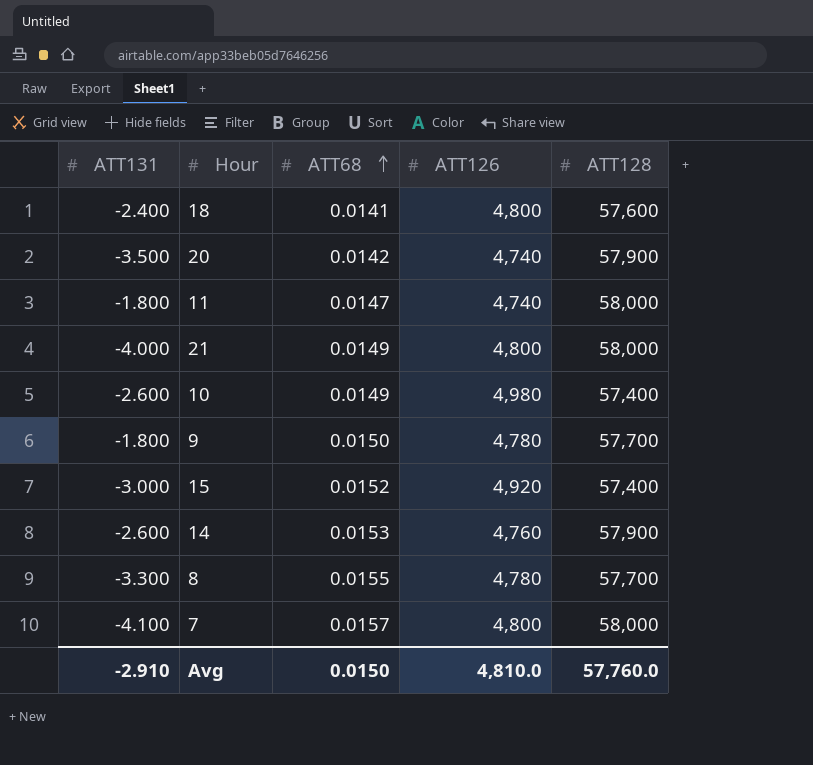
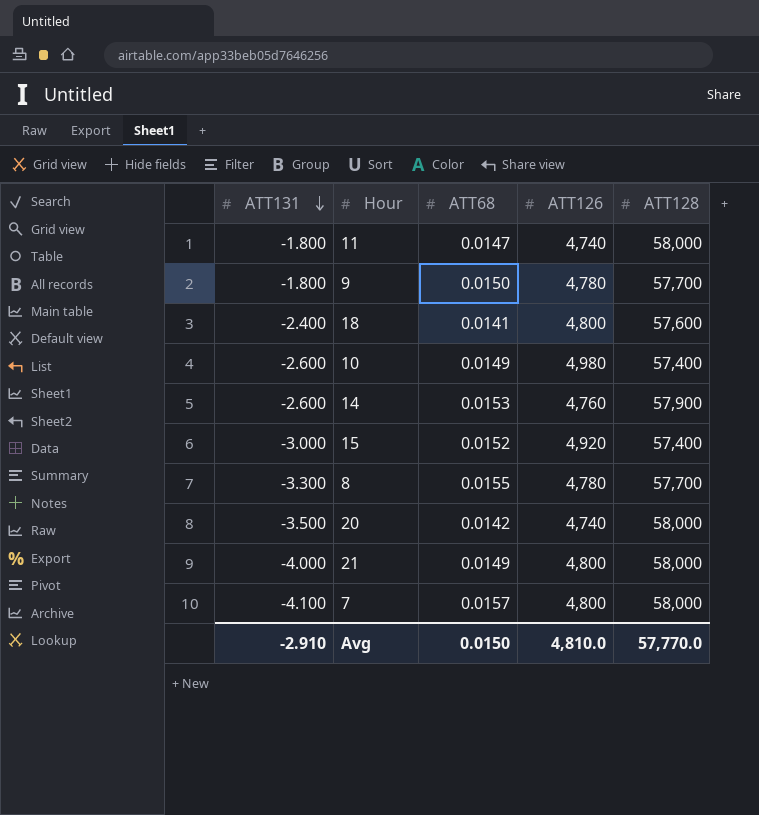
row order: ATT68 ascending -> ATT131 descending
20 | ATT128: 57,900 -> 58,000
Avg | ATT128: 57,760.0 -> 57,770.0

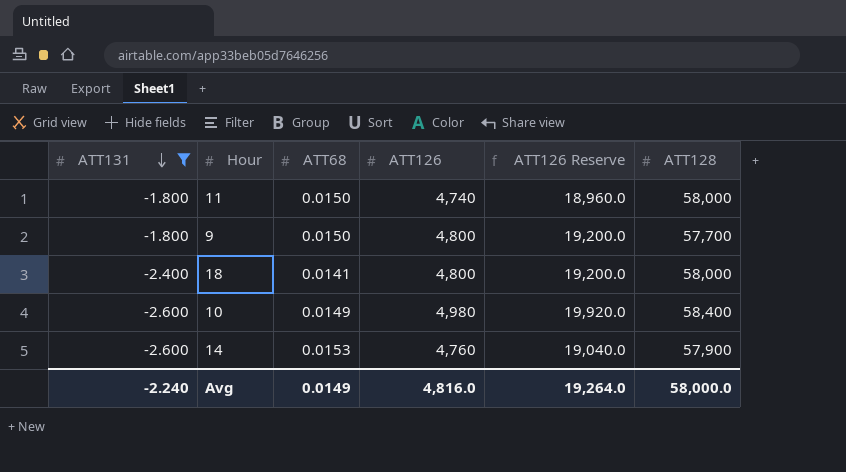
filter: none -> ATT131 >= -2.600
column ATT126 Reserve | formula: none -> [ATT126] * 4
11 | ATT68: 0.0147 -> 0.0150
9 | ATT126: 4,780 -> 4,800
18 | ATT128: 57,600 -> 58,000
10 | ATT128: 57,400 -> 58,400
Avg | ATT131: -2.910 -> -2.240
Avg | ATT68: 0.0150 -> 0.0149
Avg | ATT126: 4,810.0 -> 4,816.0
Avg | ATT128: 57,770.0 -> 58,000.0

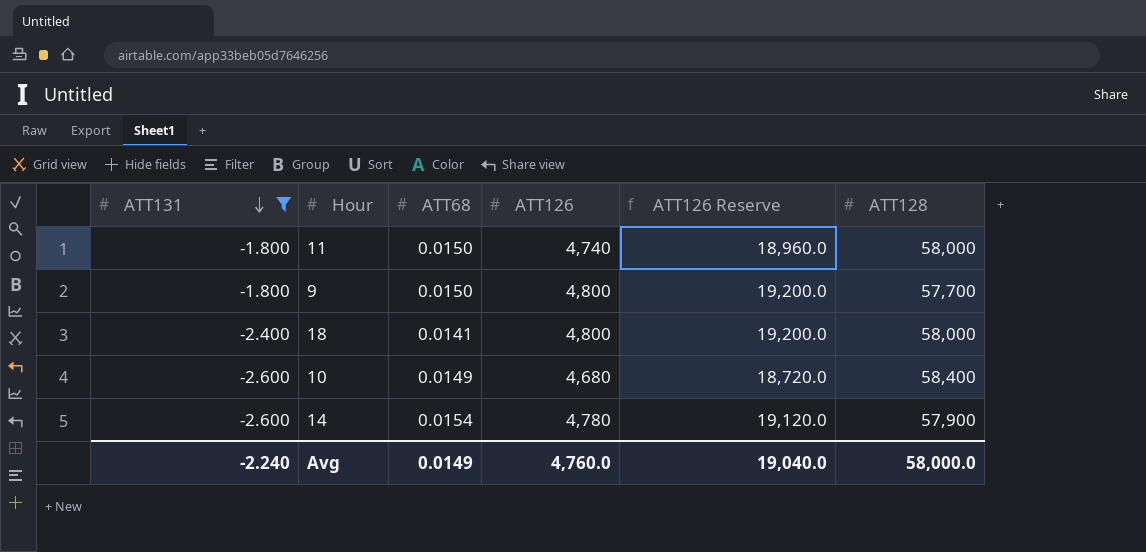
10 | ATT126: 4,980 -> 4,680
10 | ATT126 Reserve: 19,920.0 -> 18,720.0
14 | ATT68: 0.0153 -> 0.0154
14 | ATT126: 4,760 -> 4,780
14 | ATT126 Reserve: 19,040.0 -> 19,120.0
Avg | ATT126: 4,816.0 -> 4,760.0
Avg | ATT126 Reserve: 19,264.0 -> 19,040.0

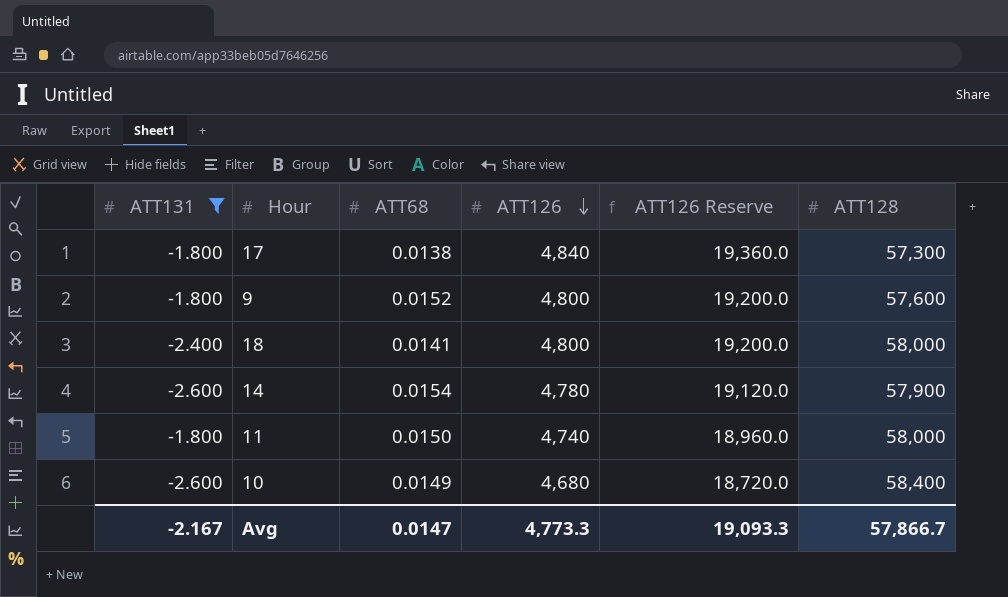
row order: ATT131 descending -> ATT126 descending
row 17: none -> -1.800 | 0.0138 | 4,840 | 19,360.0 | 57,300
9 | ATT68: 0.0150 -> 0.0152
9 | ATT128: 57,700 -> 57,600
Avg | ATT131: -2.240 -> -2.167
Avg | ATT68: 0.0149 -> 0.0147
Avg | ATT126: 4,760.0 -> 4,773.3
Avg | ATT126 Reserve: 19,040.0 -> 19,093.3
Avg | ATT128: 58,000.0 -> 57,866.7

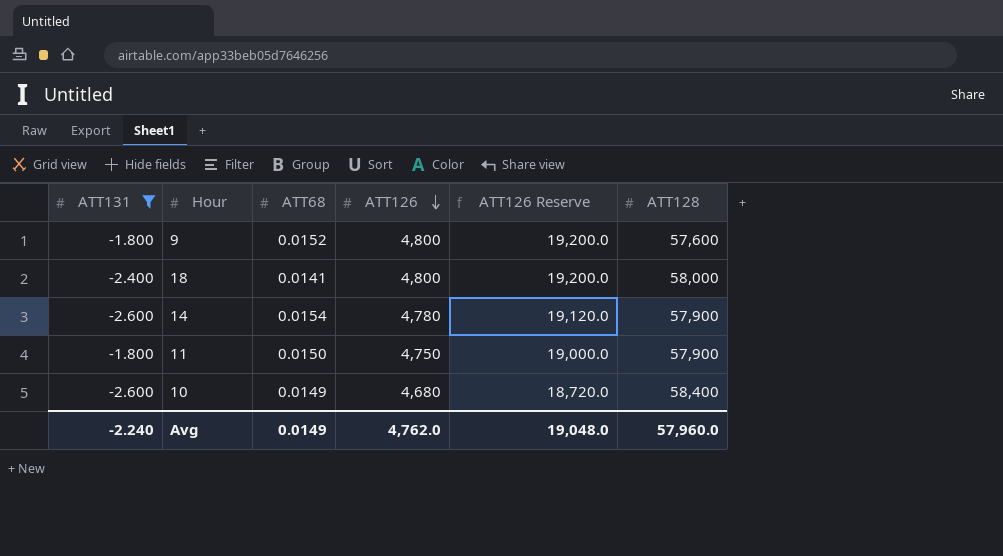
row 17: -1.800 | 0.0138 | 4,840 | 19,360.0 | 57,300 -> none
11 | ATT126: 4,740 -> 4,750
11 | ATT126 Reserve: 18,960.0 -> 19,000.0
11 | ATT128: 58,000 -> 57,900
Avg | ATT131: -2.167 -> -2.240
Avg | ATT68: 0.0147 -> 0.0149
Avg | ATT126: 4,773.3 -> 4,762.0
Avg | ATT126 Reserve: 19,093.3 -> 19,048.0
Avg | ATT128: 57,866.7 -> 57,960.0

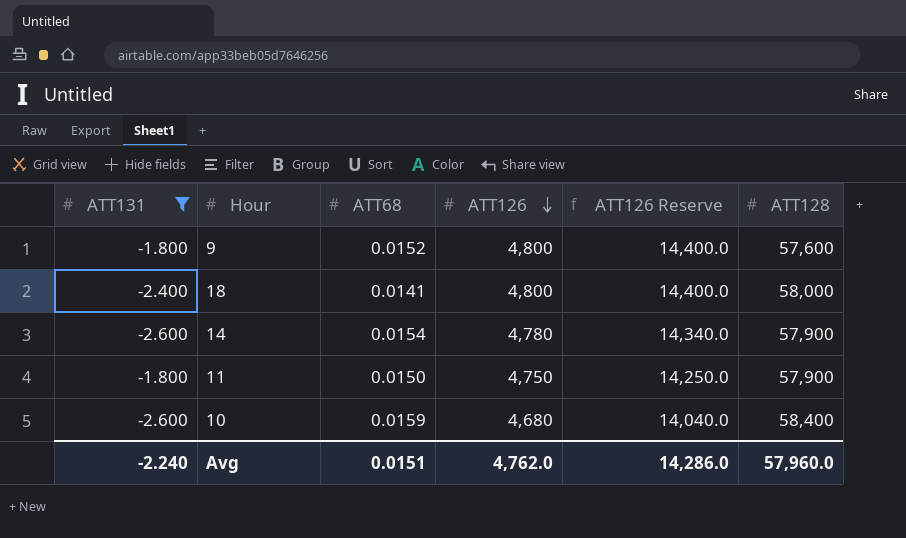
column ATT126 Reserve | formula: [ATT126] * 4 -> [ATT126] * 3
10 | ATT68: 0.0149 -> 0.0159
Avg | ATT68: 0.0149 -> 0.0151
Avg | ATT126 Reserve: 19,048.0 -> 14,286.0

